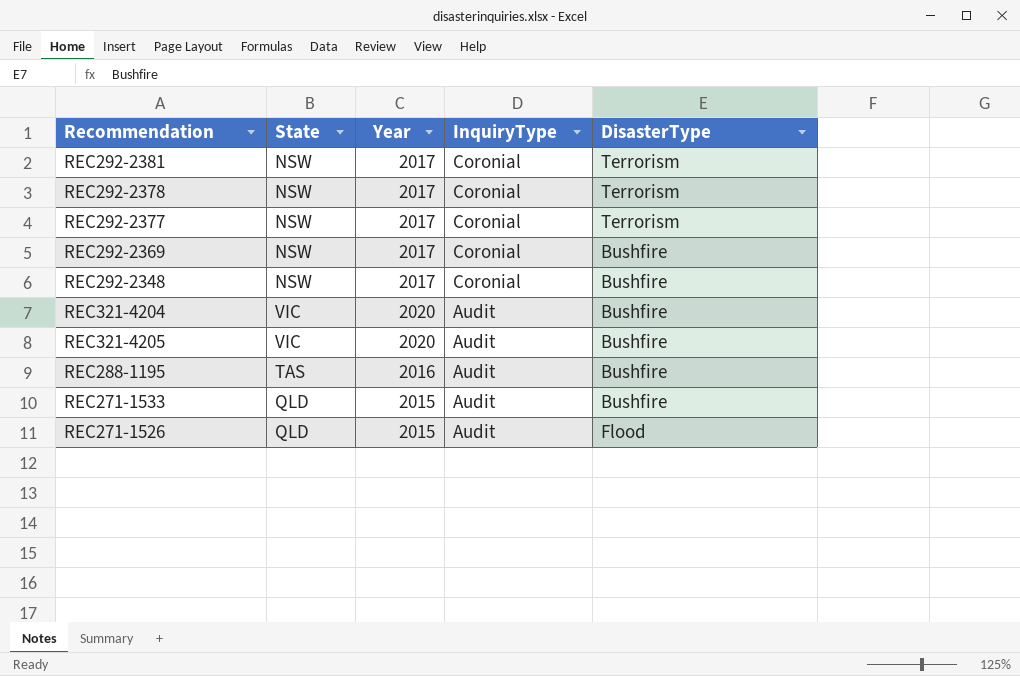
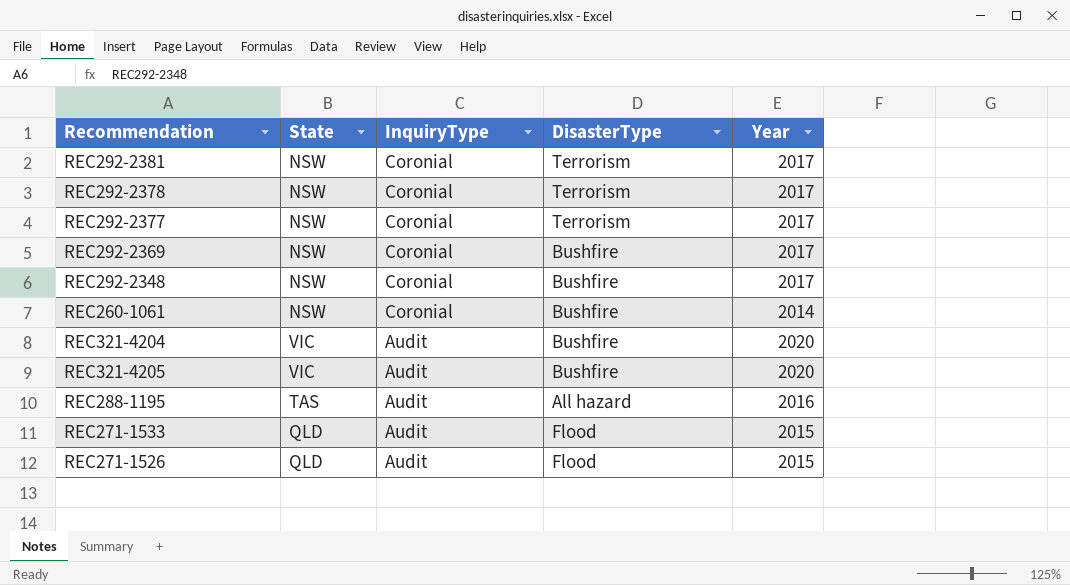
column Year | position: 3 -> 5
row REC260-1061: none -> NSW | Coronial | Bushfire | 2014
REC288-1195 | DisasterType: Bushfire -> All hazard
REC271-1533 | DisasterType: Bushfire -> Flood

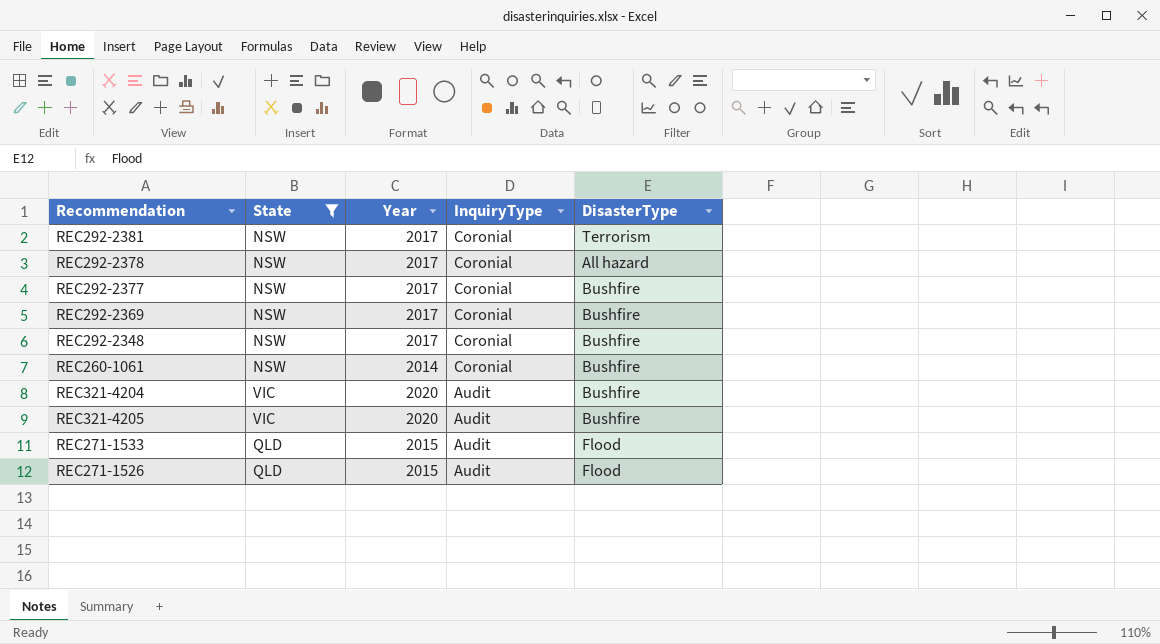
filter: none -> State != TAS
column Year | position: 5 -> 3
REC292-2378 | DisasterType: Terrorism -> All hazard
REC292-2377 | DisasterType: Terrorism -> Bushfire

